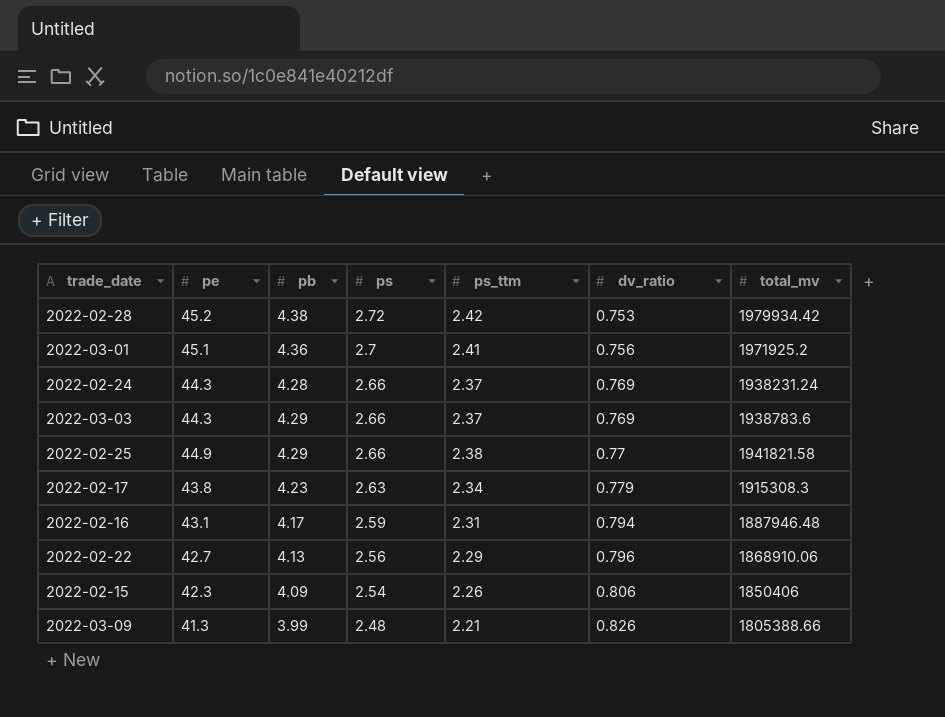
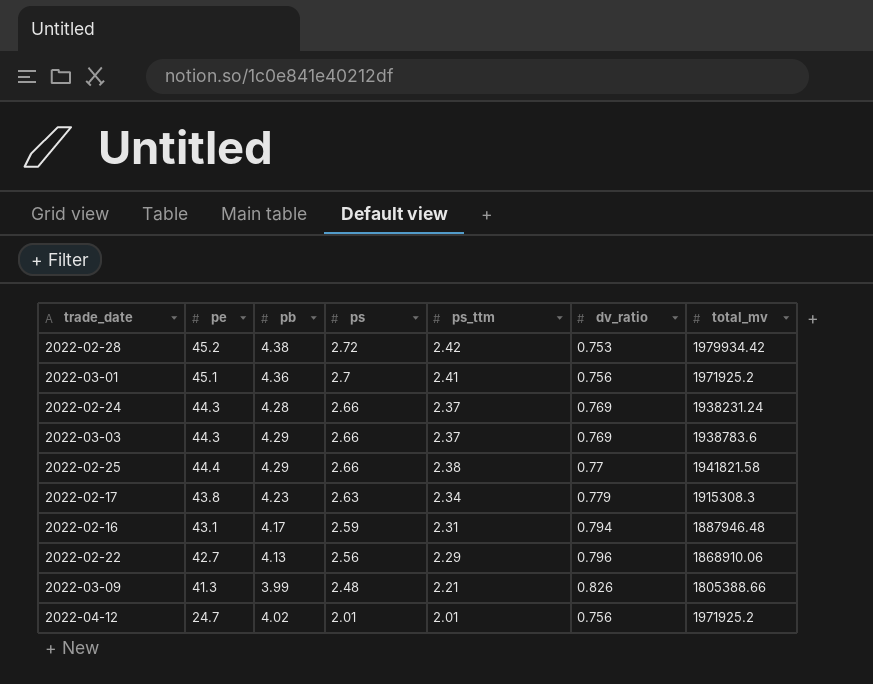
row 2022-02-15: 42.3 | 4.09 | 2.54 | 2.26 | 0.806 | 1850406 -> none
2022-02-25 | pe: 44.9 -> 44.4
row 2022-04-12: none -> 24.7 | 4.02 | 2.01 | 2.01 | 0.756 | 1971925.2

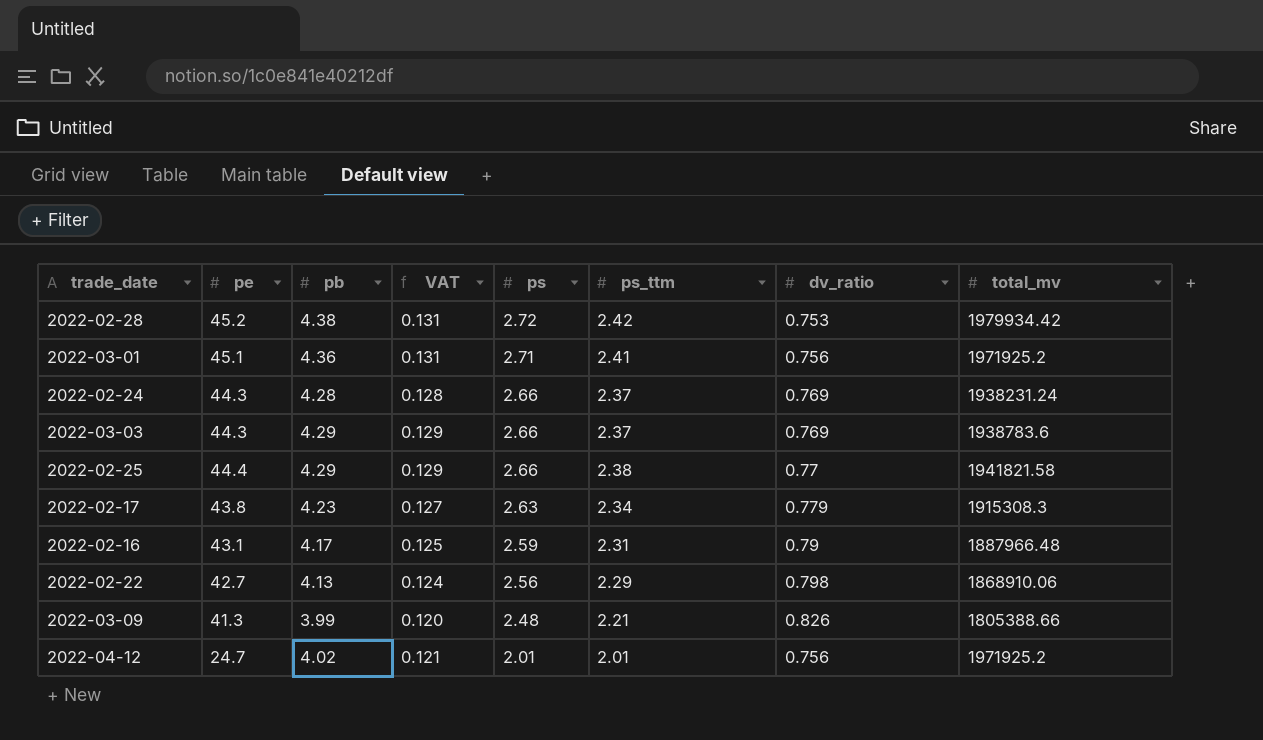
column VAT | formula: none -> [pb] * 0.03
2022-03-01 | ps: 2.7 -> 2.71
2022-02-16 | dv_ratio: 0.794 -> 0.79
2022-02-16 | total_mv: 1887946.48 -> 1887966.48
2022-02-22 | dv_ratio: 0.796 -> 0.798

